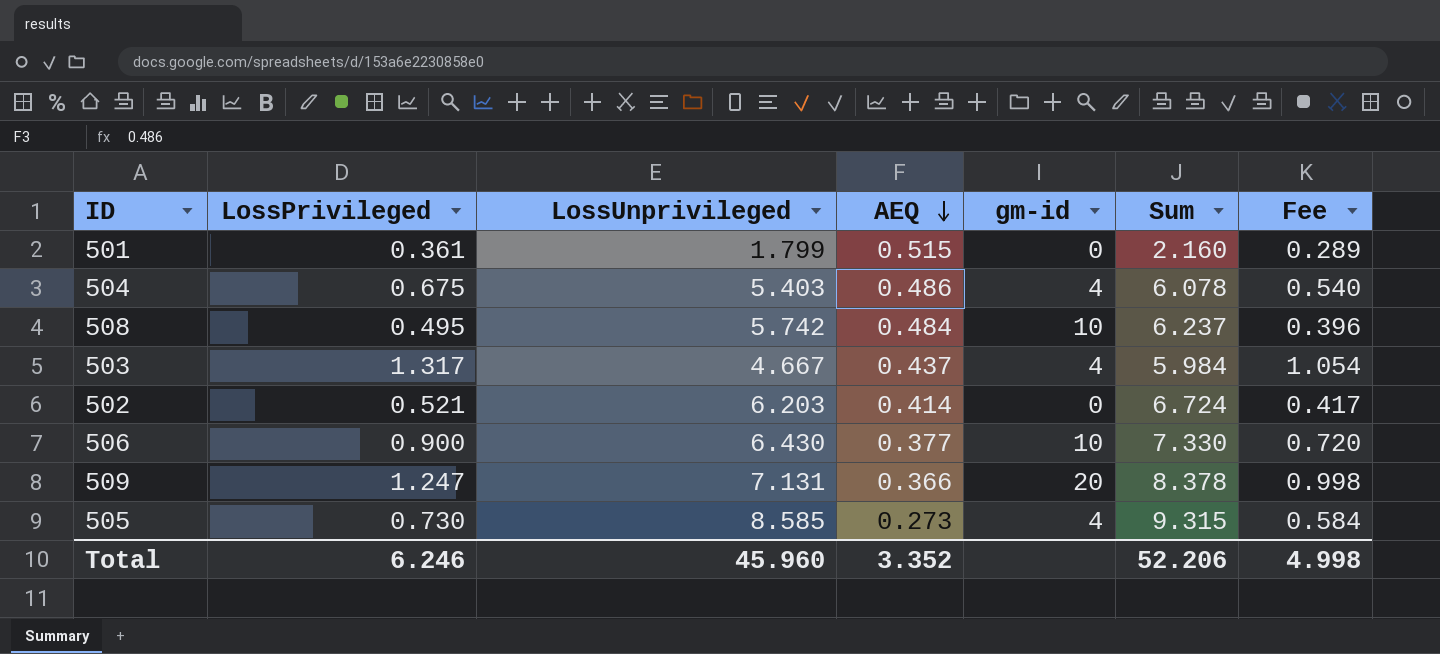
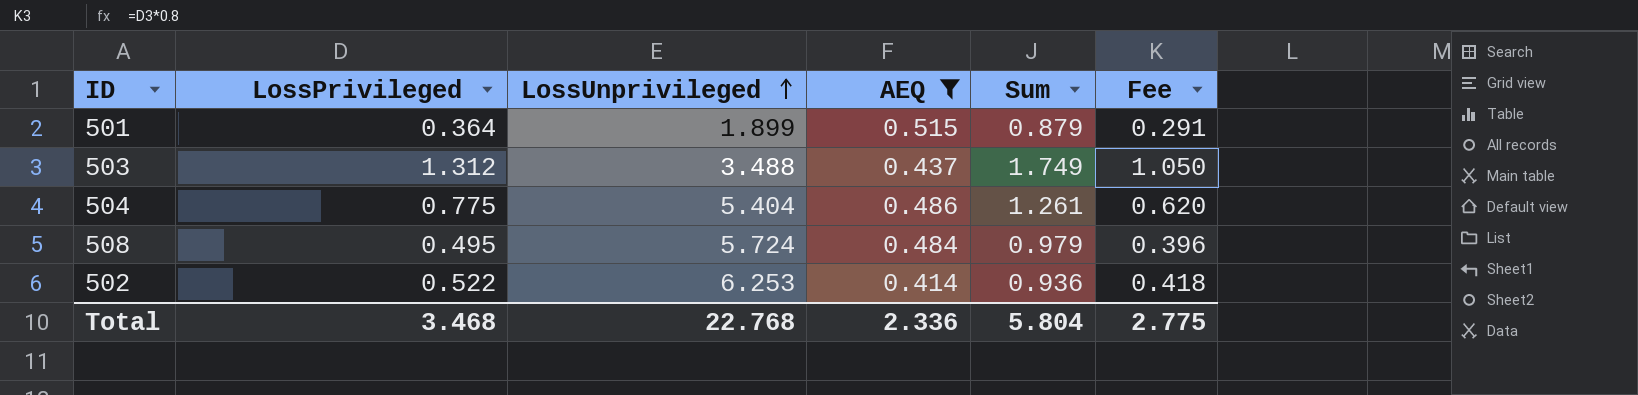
filter: none -> AEQ >= 0.414
row order: AEQ descending -> LossUnprivileged ascending
column gm-id | position: 5 -> none
column Sum | formula: [LossPrivileged] + [LossUnprivileged] -> [LossPrivileged] + [AEQ]
501 | LossPrivileged: 0.361 -> 0.364
501 | LossUnprivileged: 1.799 -> 1.899
501 | Fee: 0.289 -> 0.291
503 | LossPrivileged: 1.317 -> 1.312
503 | LossUnprivileged: 4.667 -> 3.488
503 | Fee: 1.054 -> 1.050
504 | LossPrivileged: 0.675 -> 0.775
504 | LossUnprivileged: 5.403 -> 5.404
504 | Fee: 0.540 -> 0.620
508 | LossUnprivileged: 5.742 -> 5.724
502 | LossPrivileged: 0.521 -> 0.522
502 | LossUnprivileged: 6.203 -> 6.253
502 | Fee: 0.417 -> 0.418
Total | LossPrivileged: 6.246 -> 3.468
Total | LossUnprivileged: 45.960 -> 22.768
Total | AEQ: 3.352 -> 2.336
Total | Sum: 52.206 -> 5.804
Total | Fee: 4.998 -> 2.775

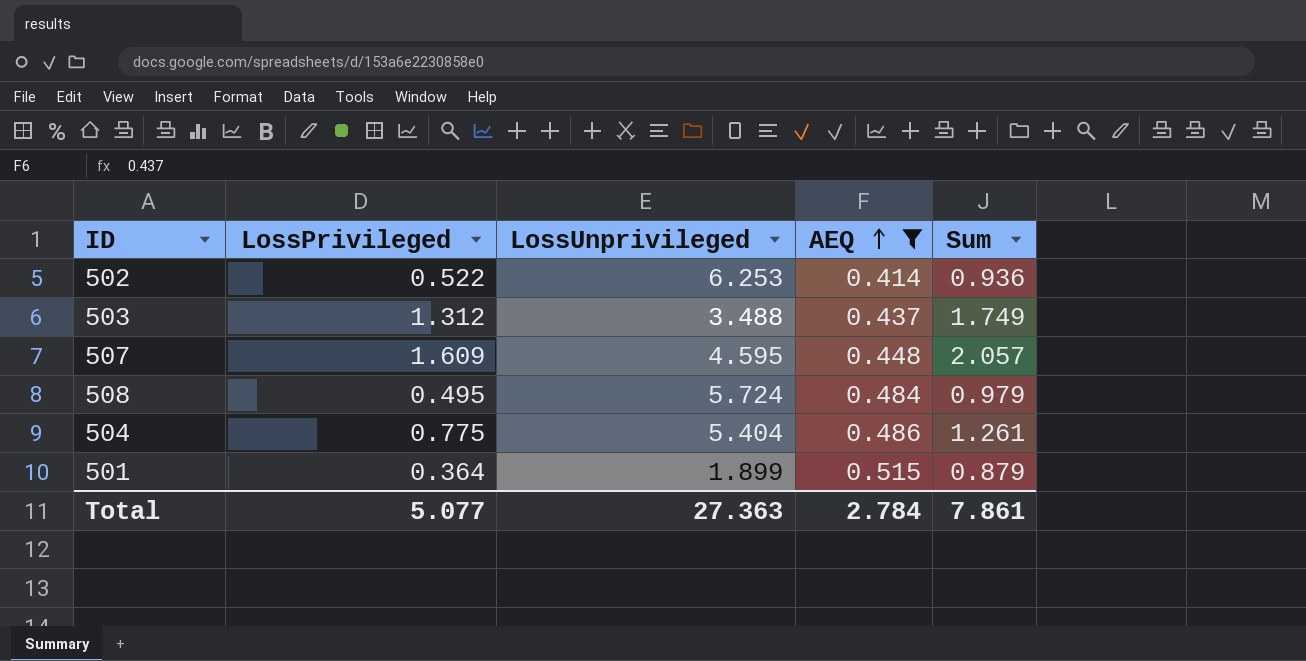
row order: LossUnprivileged ascending -> AEQ ascending
column Fee | formula: [LossPrivileged] * 0.8 -> none
row 507: none -> 1.609 | 4.595 | 0.448 | 2.057
Total | LossPrivileged: 3.468 -> 5.077
Total | LossUnprivileged: 22.768 -> 27.363
Total | AEQ: 2.336 -> 2.784
Total | Sum: 5.804 -> 7.861

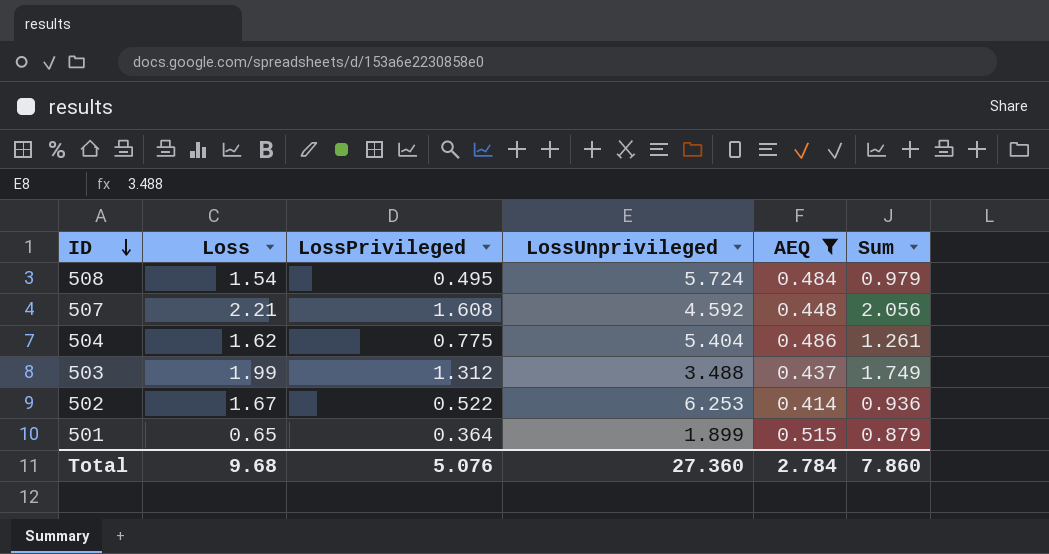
row order: AEQ ascending -> ID descending
column Loss | position: none -> 2
507 | LossPrivileged: 1.609 -> 1.608
507 | LossUnprivileged: 4.595 -> 4.592
507 | Sum: 2.057 -> 2.056
Total | LossPrivileged: 5.077 -> 5.076
Total | LossUnprivileged: 27.363 -> 27.360
Total | Sum: 7.861 -> 7.860

